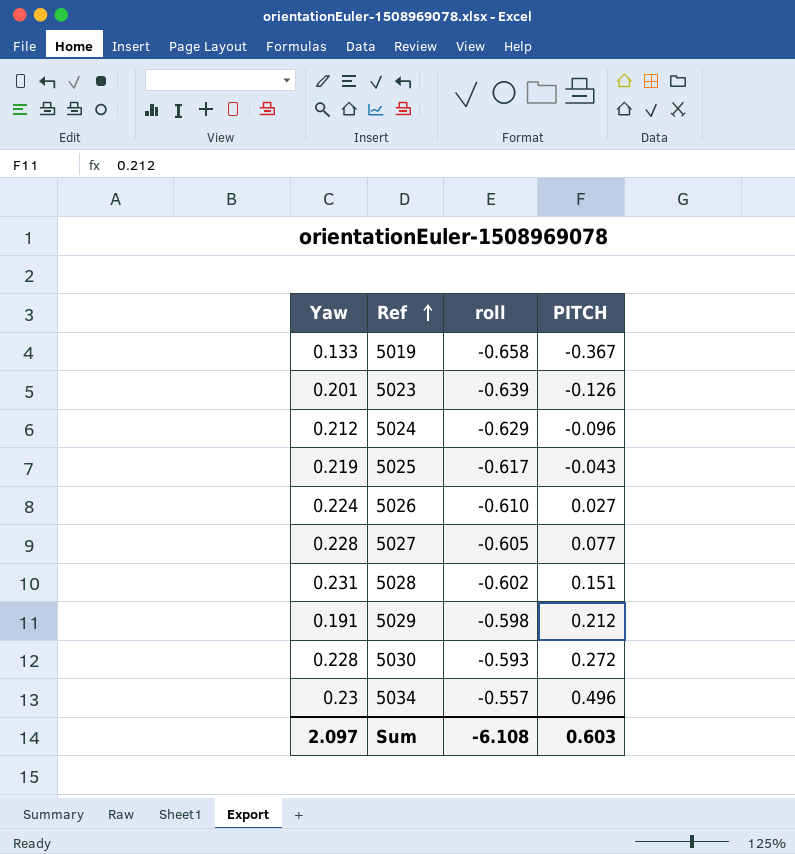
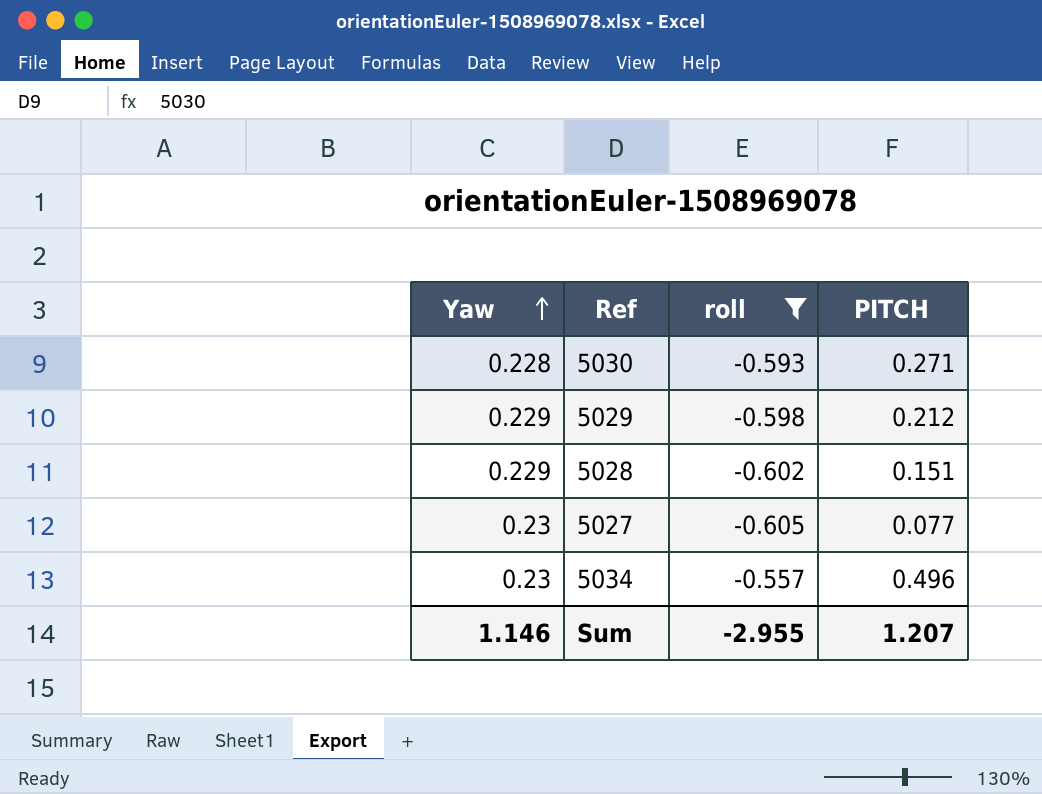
filter: none -> roll >= -0.605
row order: Ref ascending -> Yaw ascending
5030 | PITCH: 0.272 -> 0.271
5029 | Yaw: 0.191 -> 0.229
5028 | Yaw: 0.231 -> 0.229
5027 | Yaw: 0.228 -> 0.23
Sum | Yaw: 2.097 -> 1.146
Sum | roll: -6.108 -> -2.955
Sum | PITCH: 0.603 -> 1.207

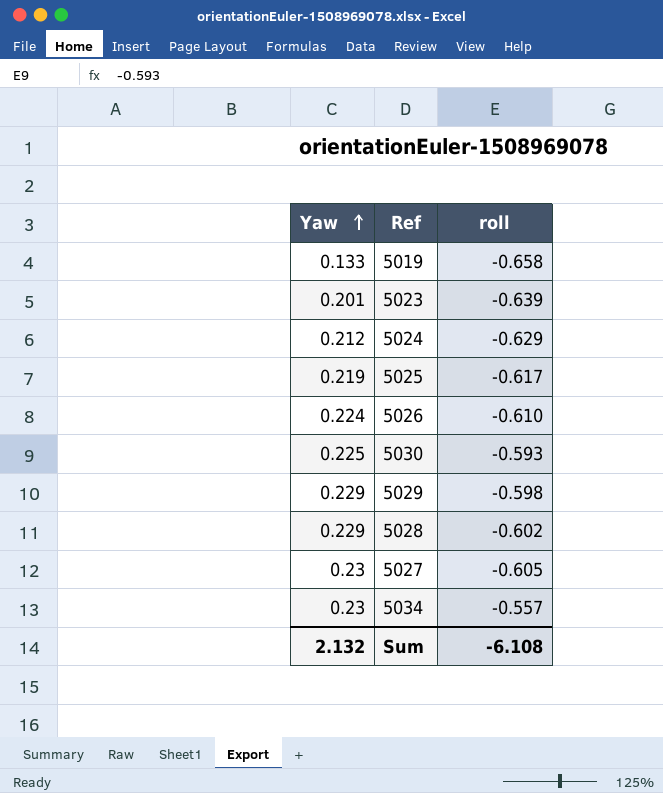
filter: roll >= -0.605 -> none
column PITCH | position: 4 -> none
5030 | Yaw: 0.228 -> 0.225
Sum | Yaw: 1.146 -> 2.132
Sum | roll: -2.955 -> -6.108

